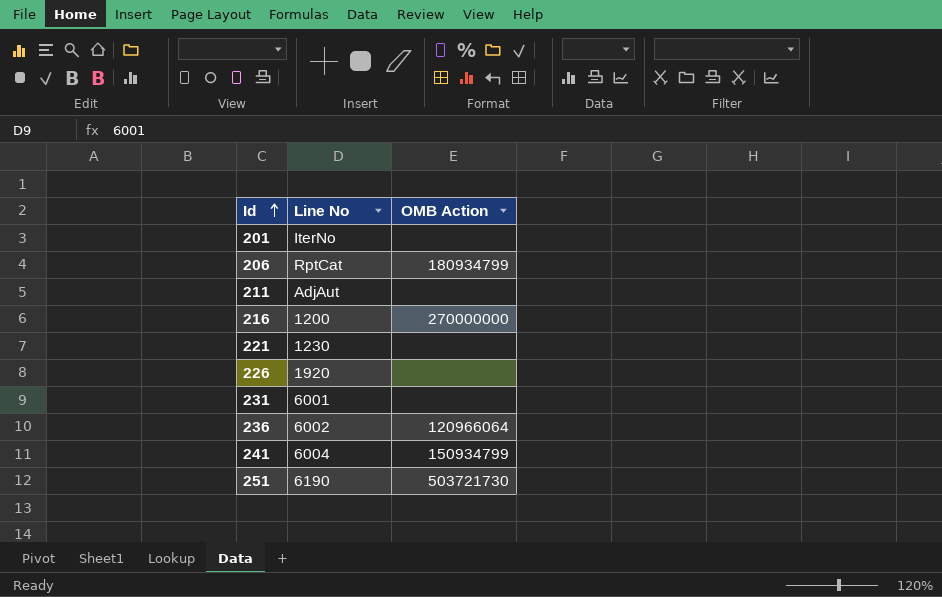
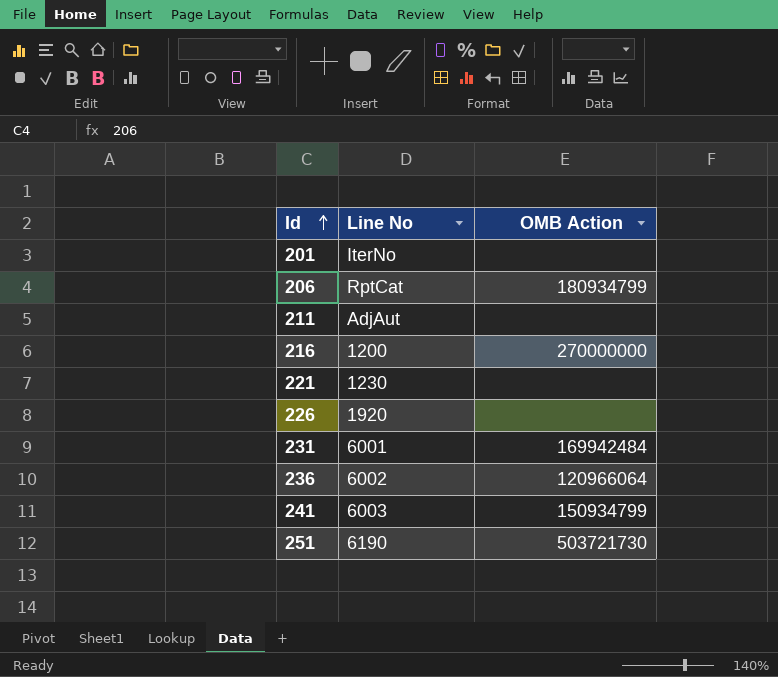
231 | OMB Action: none -> 169942484
241 | Line No: 6004 -> 6003

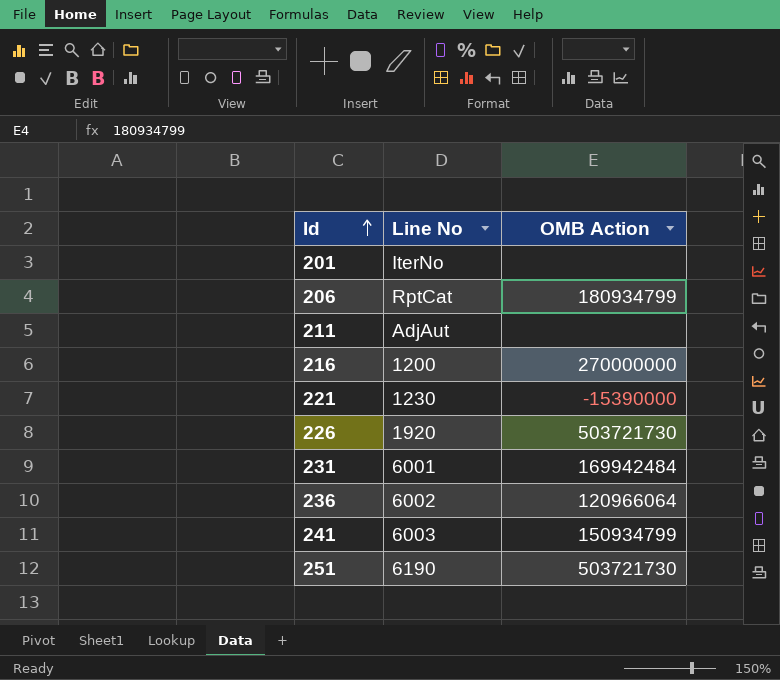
221 | OMB Action: none -> -15390000
226 | OMB Action: none -> 503721730

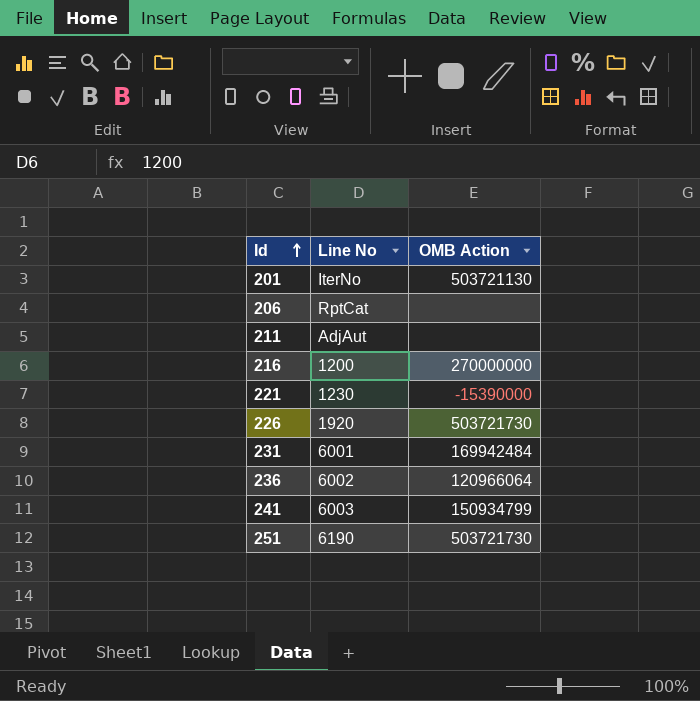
201 | OMB Action: none -> 503721130
206 | OMB Action: 180934799 -> none

